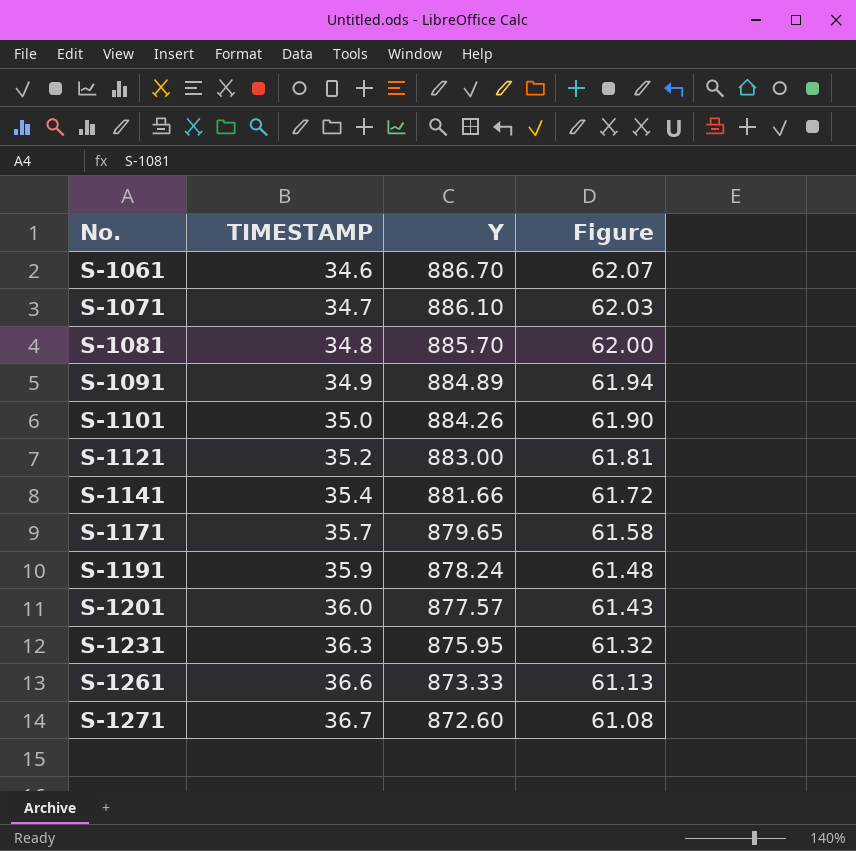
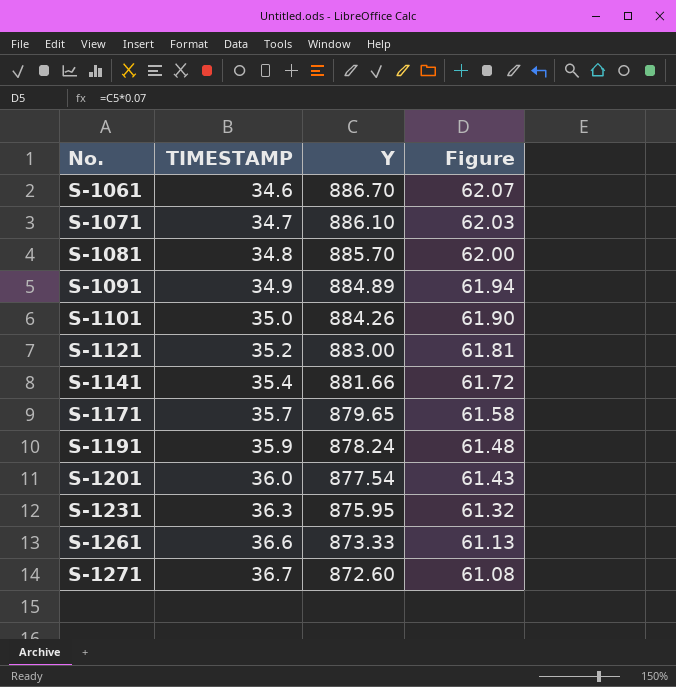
S-1201 | Y: 877.57 -> 877.54

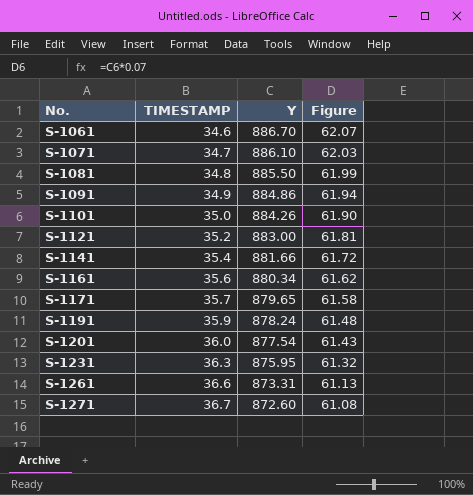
S-1081 | Y: 885.70 -> 885.50
S-1081 | Figure: 62.00 -> 61.99
S-1091 | Y: 884.89 -> 884.86
row S-1161: none -> 35.6 | 880.34 | 61.62
S-1261 | Y: 873.33 -> 873.31

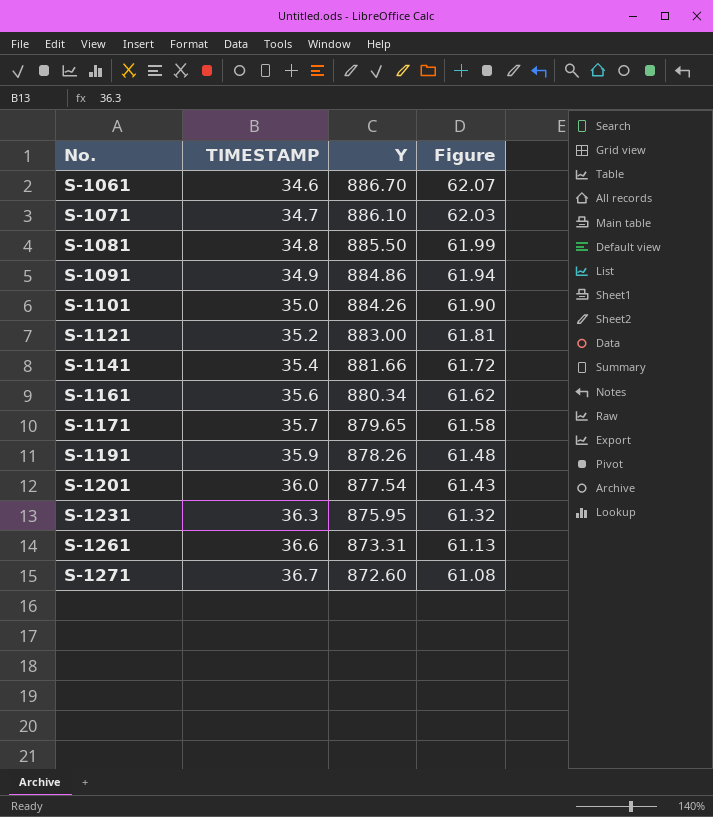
S-1191 | Y: 878.24 -> 878.26

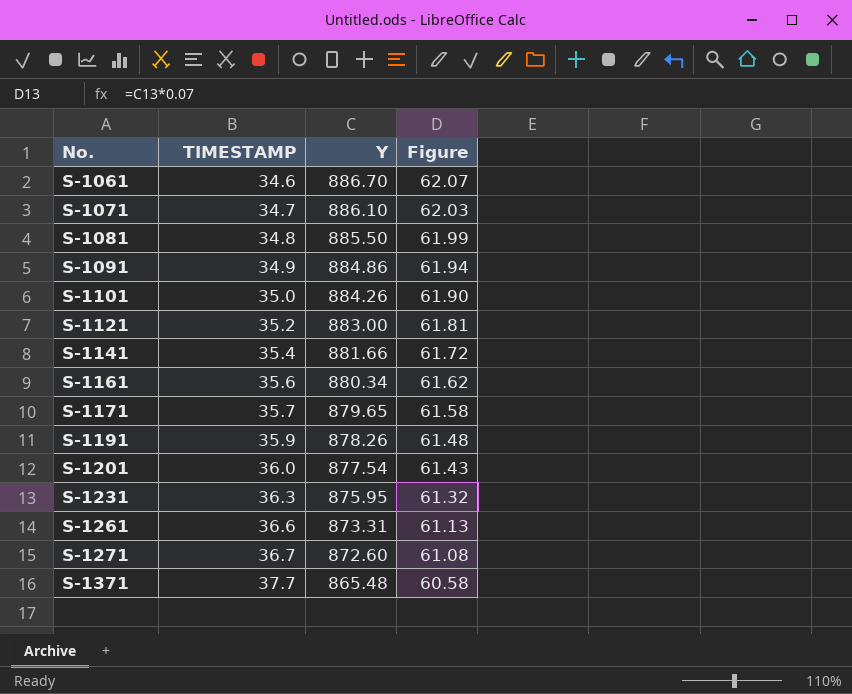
row S-1371: none -> 37.7 | 865.48 | 60.58

